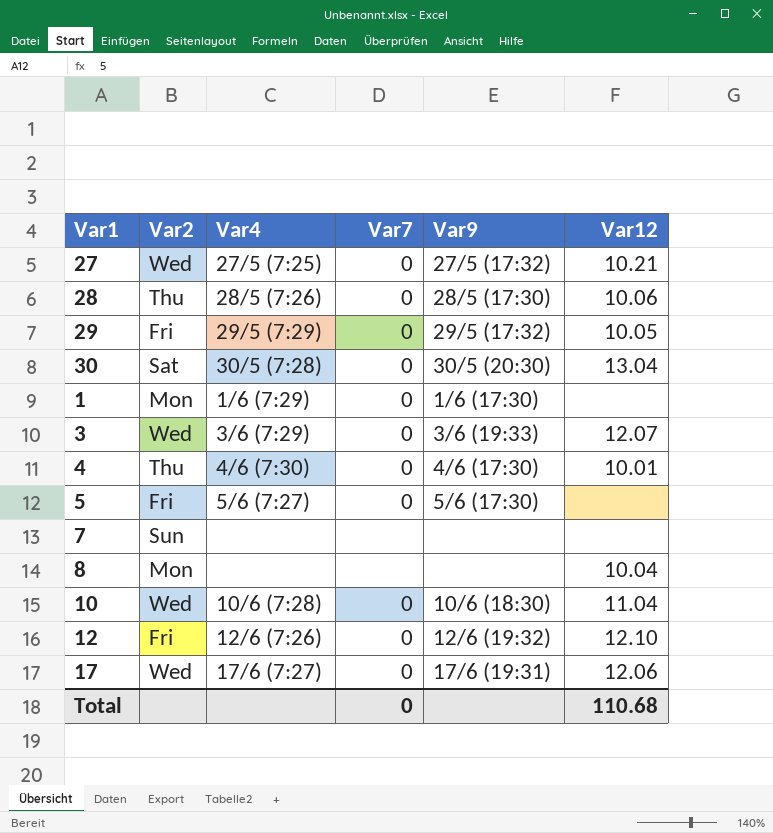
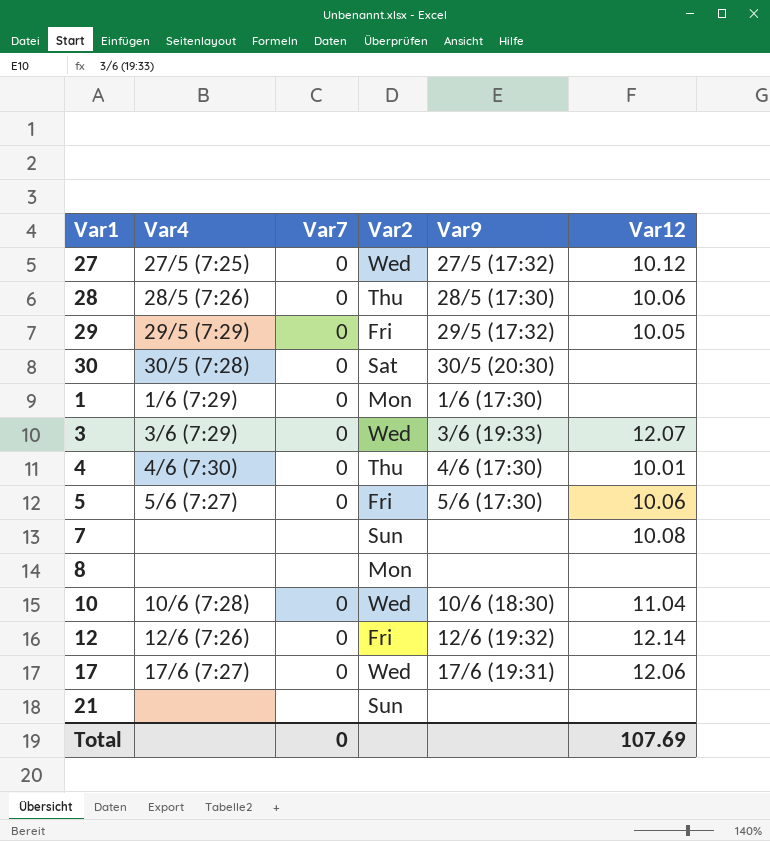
column Var2 | position: 2 -> 4
27 | Var12: 10.21 -> 10.12
30 | Var12: 13.04 -> none
5 | Var12: none -> 10.06
7 | Var12: none -> 10.08
8 | Var12: 10.04 -> none
12 | Var12: 12.10 -> 12.14
row 21: none -> none | none | Sun | none | none
Total | Var12: 110.68 -> 107.69

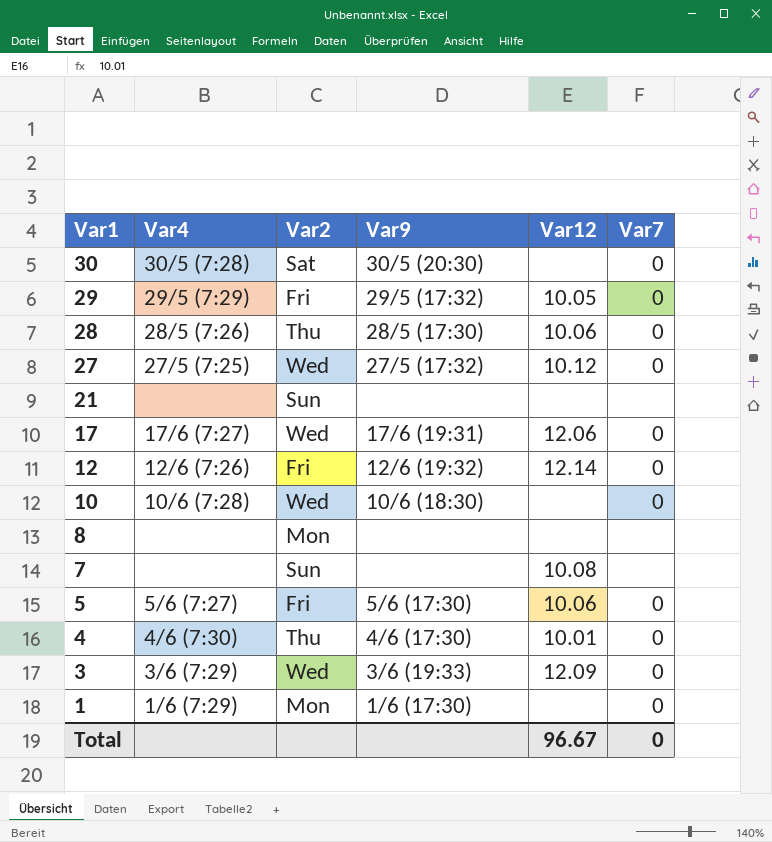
row order: none -> Var1 descending
column Var7 | position: 3 -> 6
10 | Var12: 11.04 -> none
3 | Var12: 12.07 -> 12.09
Total | Var12: 107.69 -> 96.67

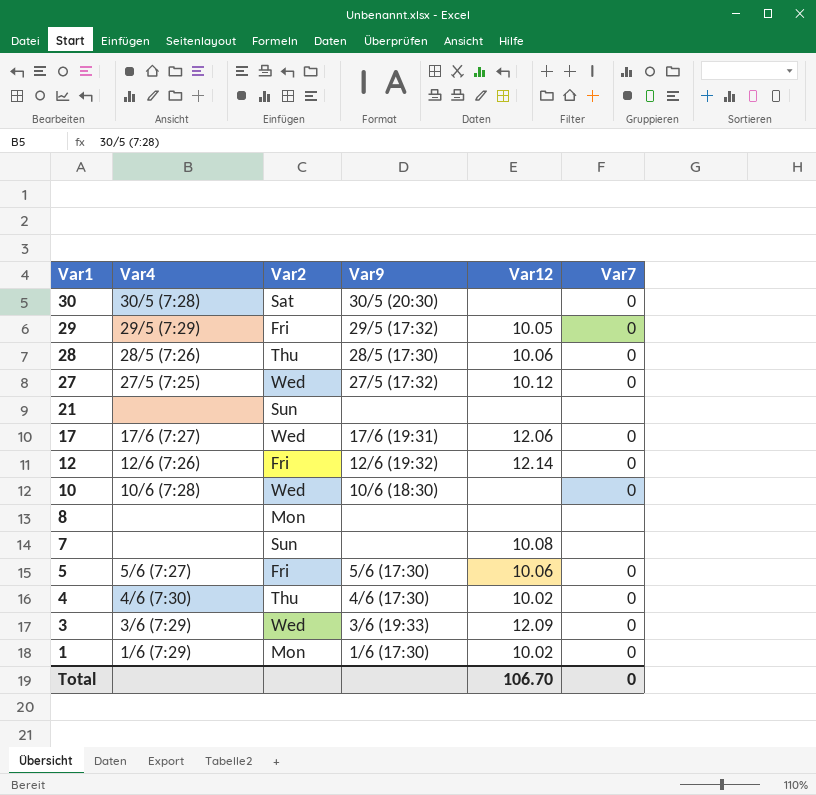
4 | Var12: 10.01 -> 10.02
1 | Var12: none -> 10.02
Total | Var12: 96.67 -> 106.70

